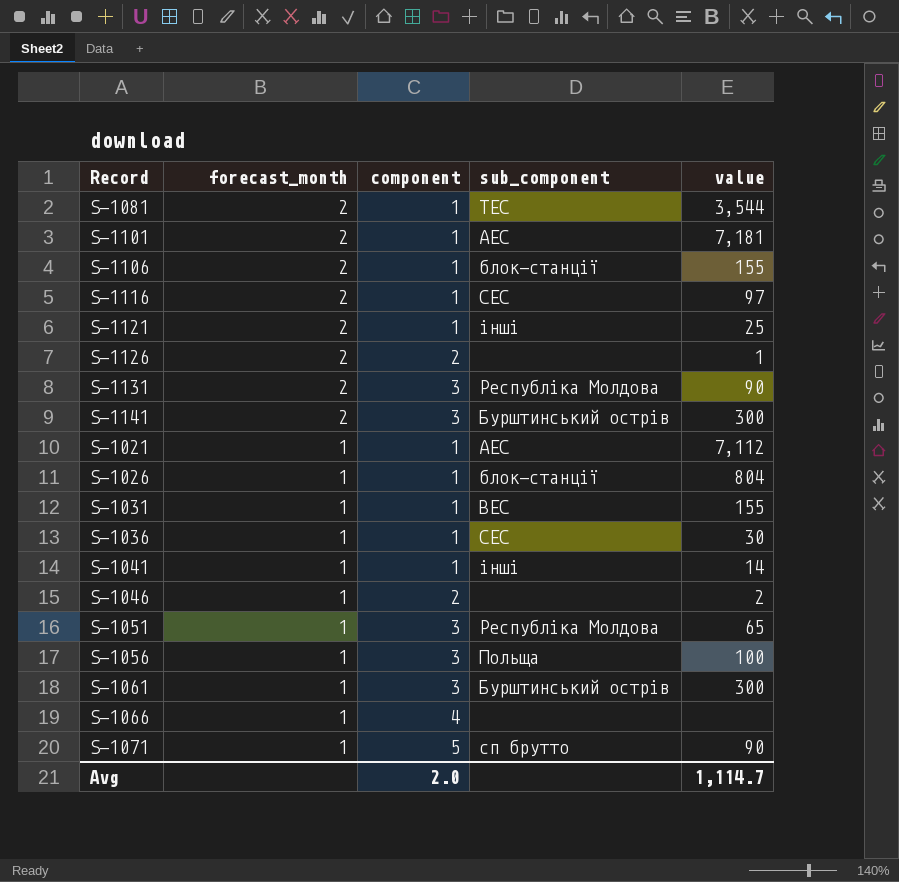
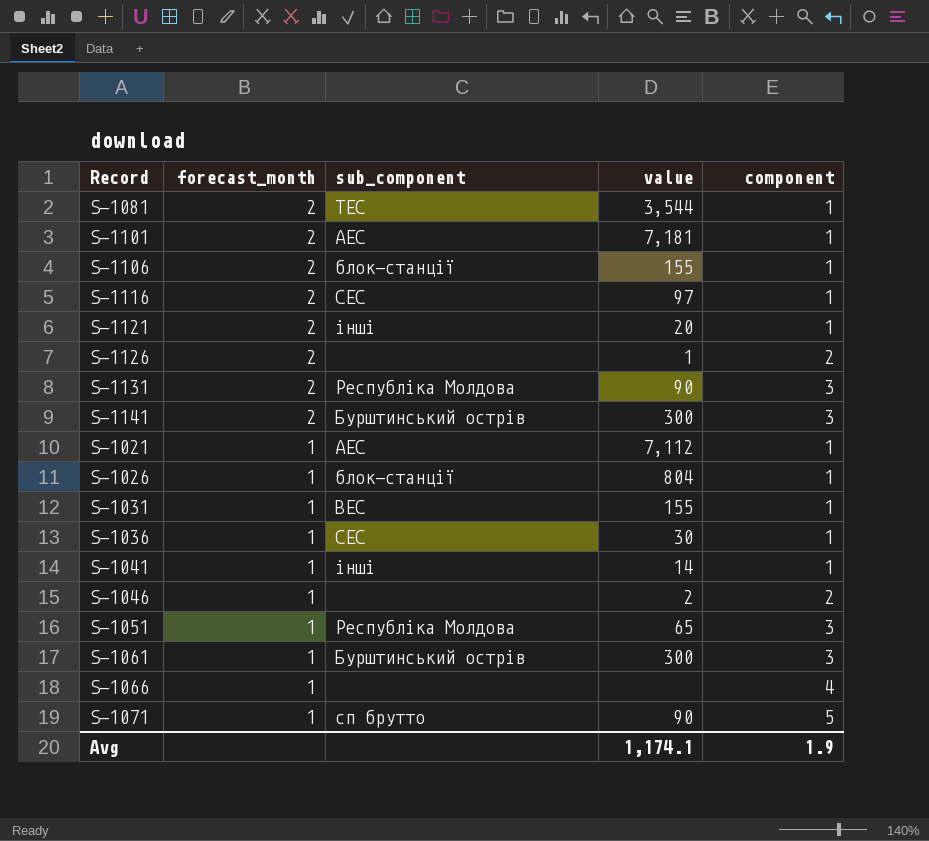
column component | position: 3 -> 5
row S-1056: 1 | 3 | Польща | 100 -> none
S-1121 | value: 25 -> 20
Avg | value: 1,114.7 -> 1,174.1
Avg | component: 2.0 -> 1.9

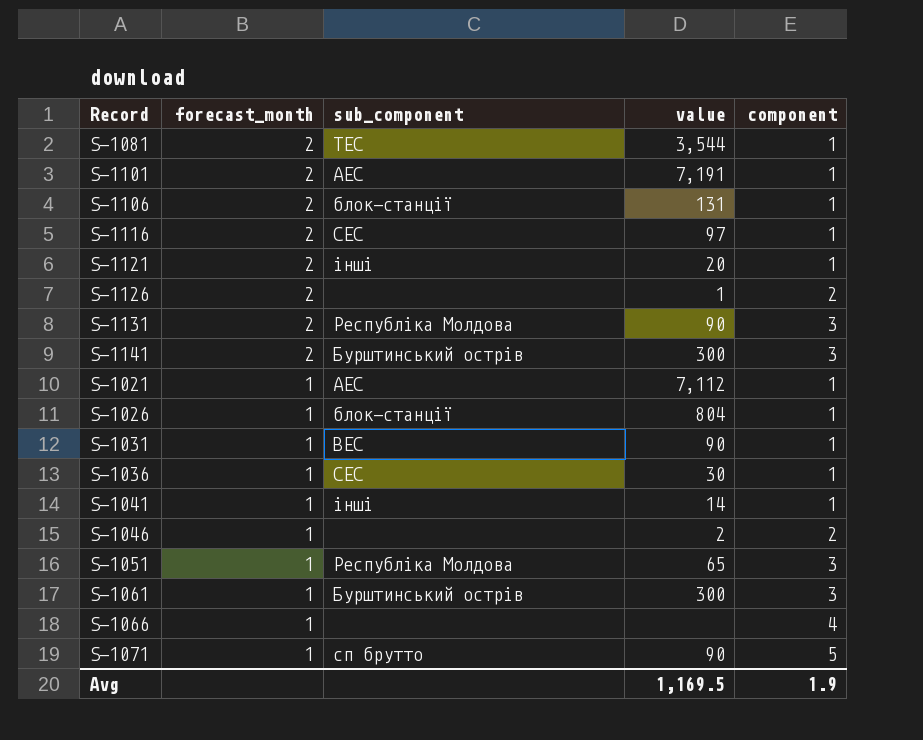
S-1101 | value: 7,181 -> 7,191
S-1106 | value: 155 -> 131
S-1031 | value: 155 -> 90
Avg | value: 1,174.1 -> 1,169.5

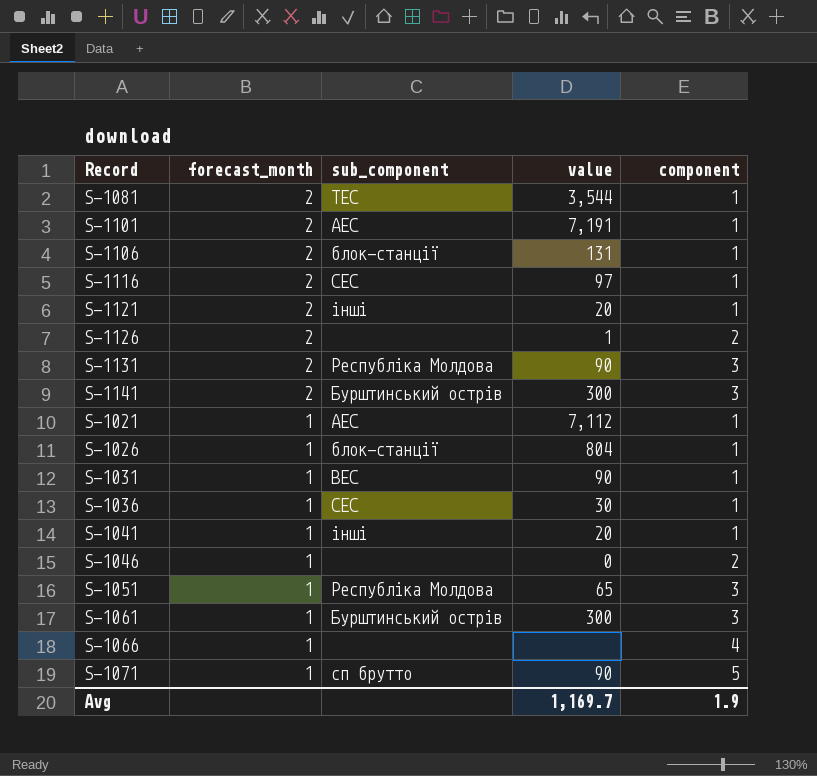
S-1041 | value: 14 -> 20
S-1046 | value: 2 -> 0
Avg | value: 1,169.5 -> 1,169.7

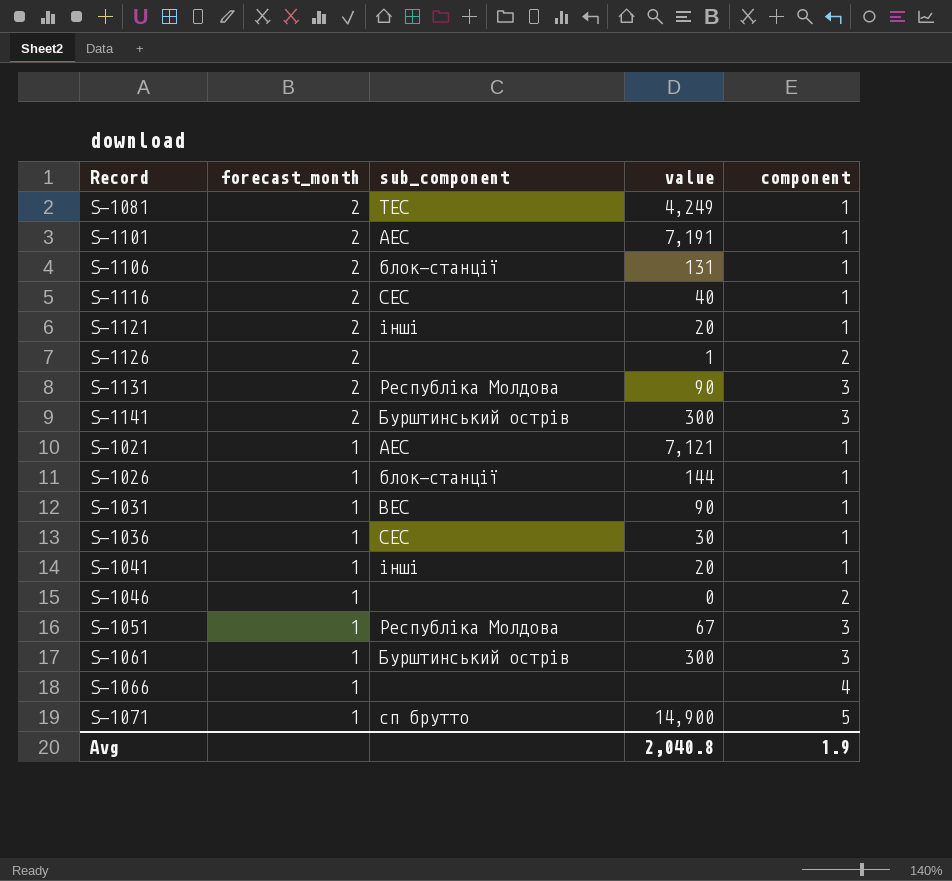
S-1081 | value: 3,544 -> 4,249
S-1116 | value: 97 -> 40
S-1021 | value: 7,112 -> 7,121
S-1026 | value: 804 -> 144
S-1051 | value: 65 -> 67
S-1071 | value: 90 -> 14,900
Avg | value: 1,169.7 -> 2,040.8

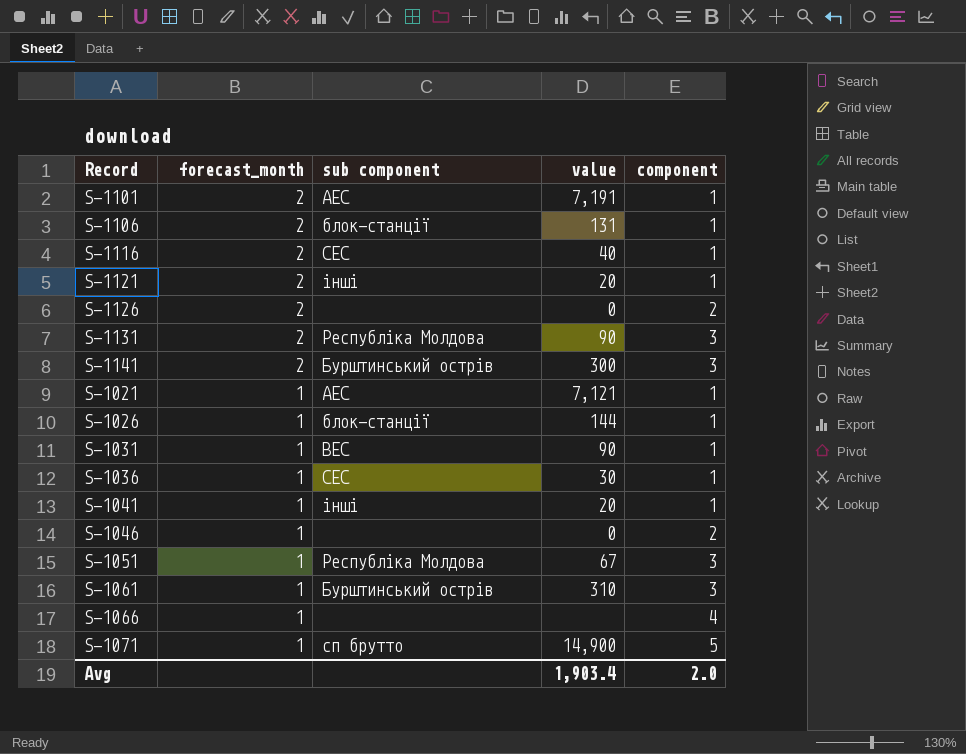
column name: sub_component -> sub component
row S-1081: 2 | ТЕС | 4,249 | 1 -> none
S-1126 | value: 1 -> 0
S-1061 | value: 300 -> 310
Avg | value: 2,040.8 -> 1,903.4
Avg | component: 1.9 -> 2.0

